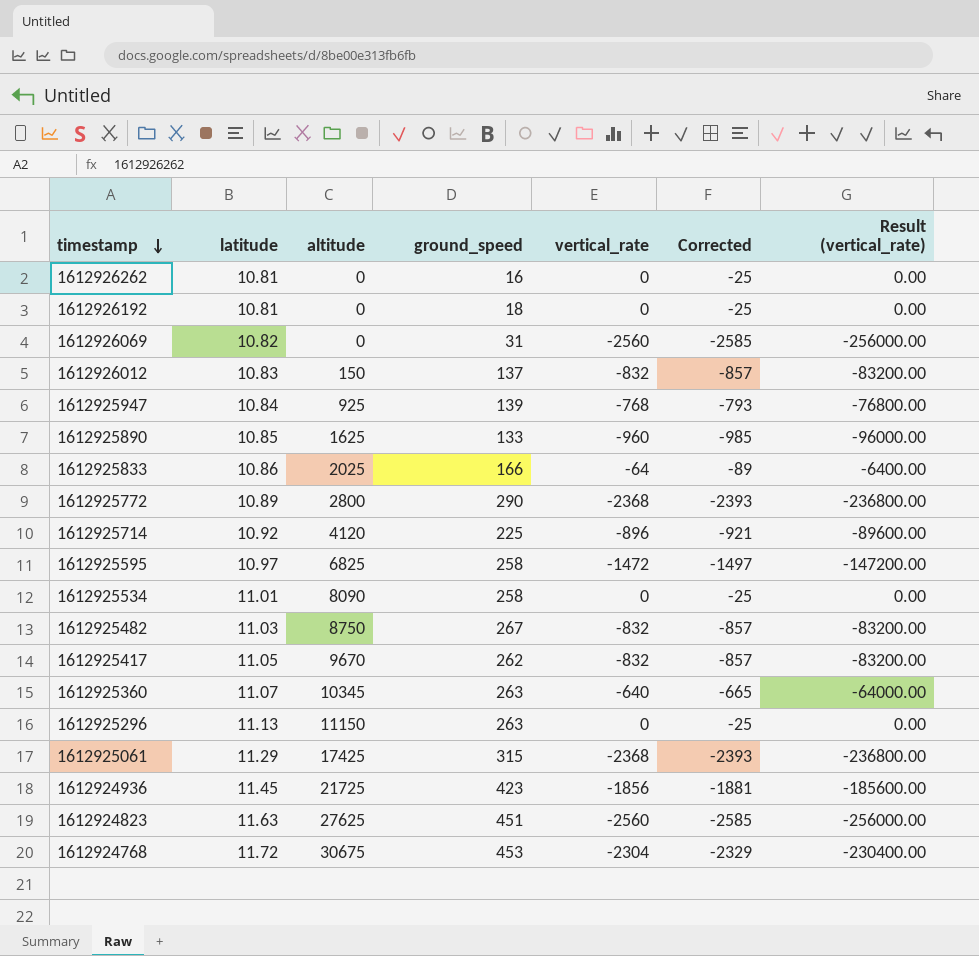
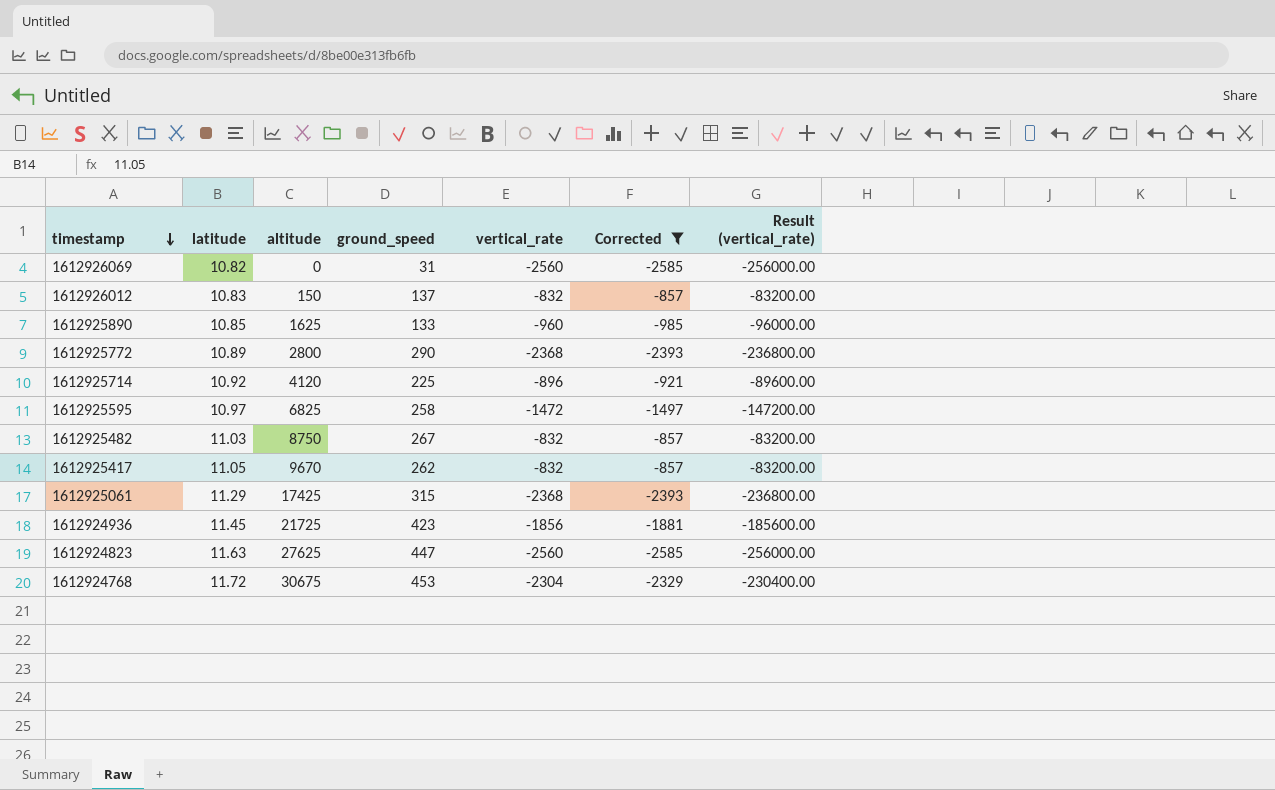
filter: none -> Corrected <= -857
1612924823 | ground_speed: 451 -> 447

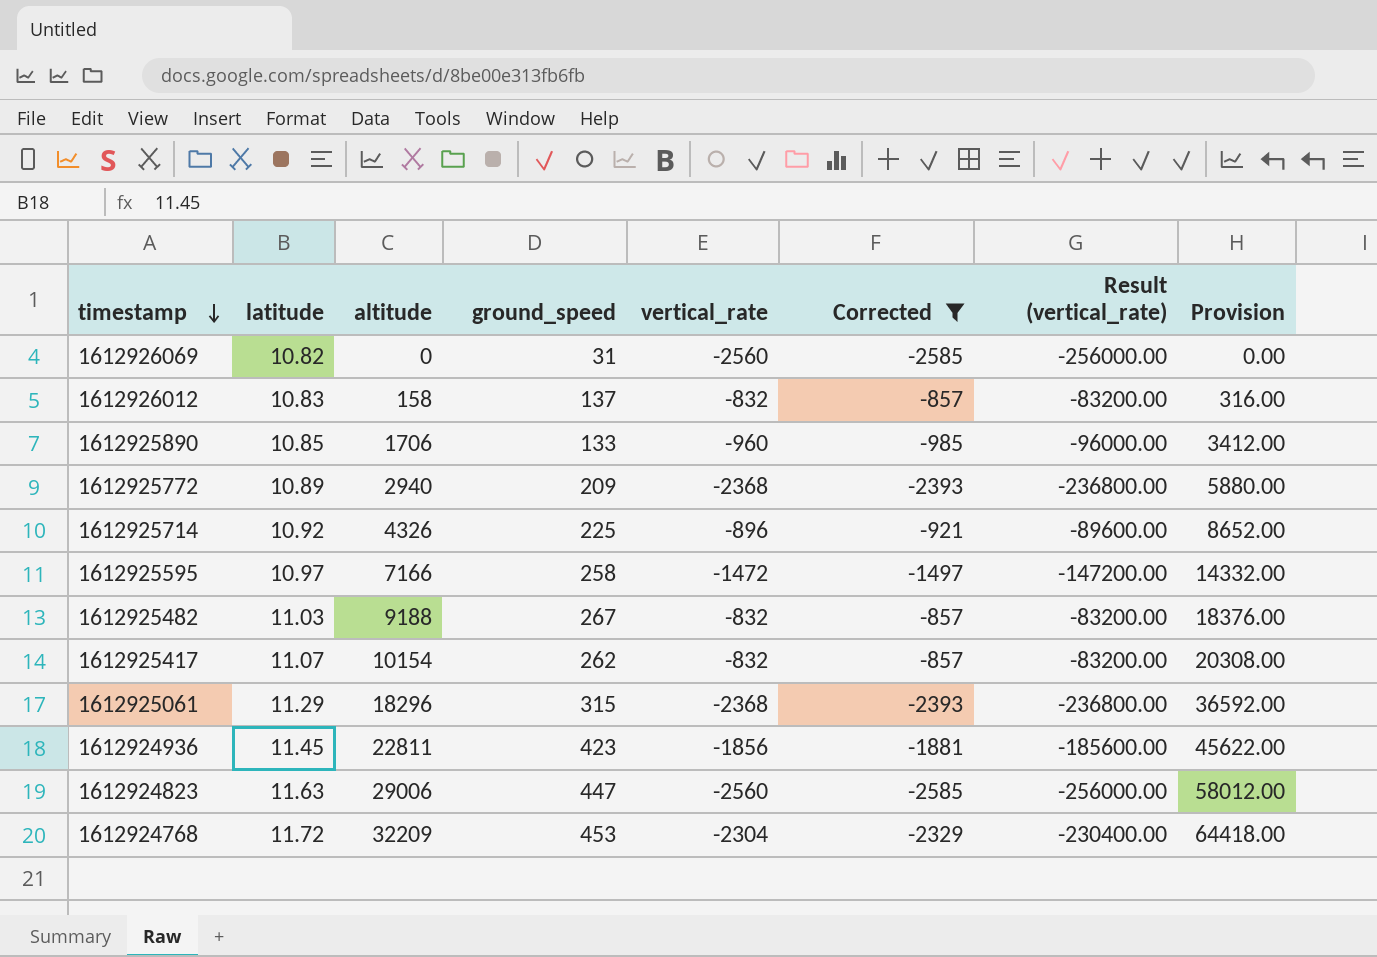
column Provision | formula: none -> [altitude] * 2
1612926012 | altitude: 150 -> 158
1612925890 | altitude: 1625 -> 1706
1612925772 | altitude: 2800 -> 2940
1612925772 | ground_speed: 290 -> 209
1612925714 | altitude: 4120 -> 4326
1612925595 | altitude: 6825 -> 7166
1612925482 | altitude: 8750 -> 9188
1612925417 | latitude: 11.05 -> 11.07
1612925417 | altitude: 9670 -> 10154
1612925061 | altitude: 17425 -> 18296
1612924936 | altitude: 21725 -> 22811
1612924823 | altitude: 27625 -> 29006
1612924768 | altitude: 30675 -> 32209

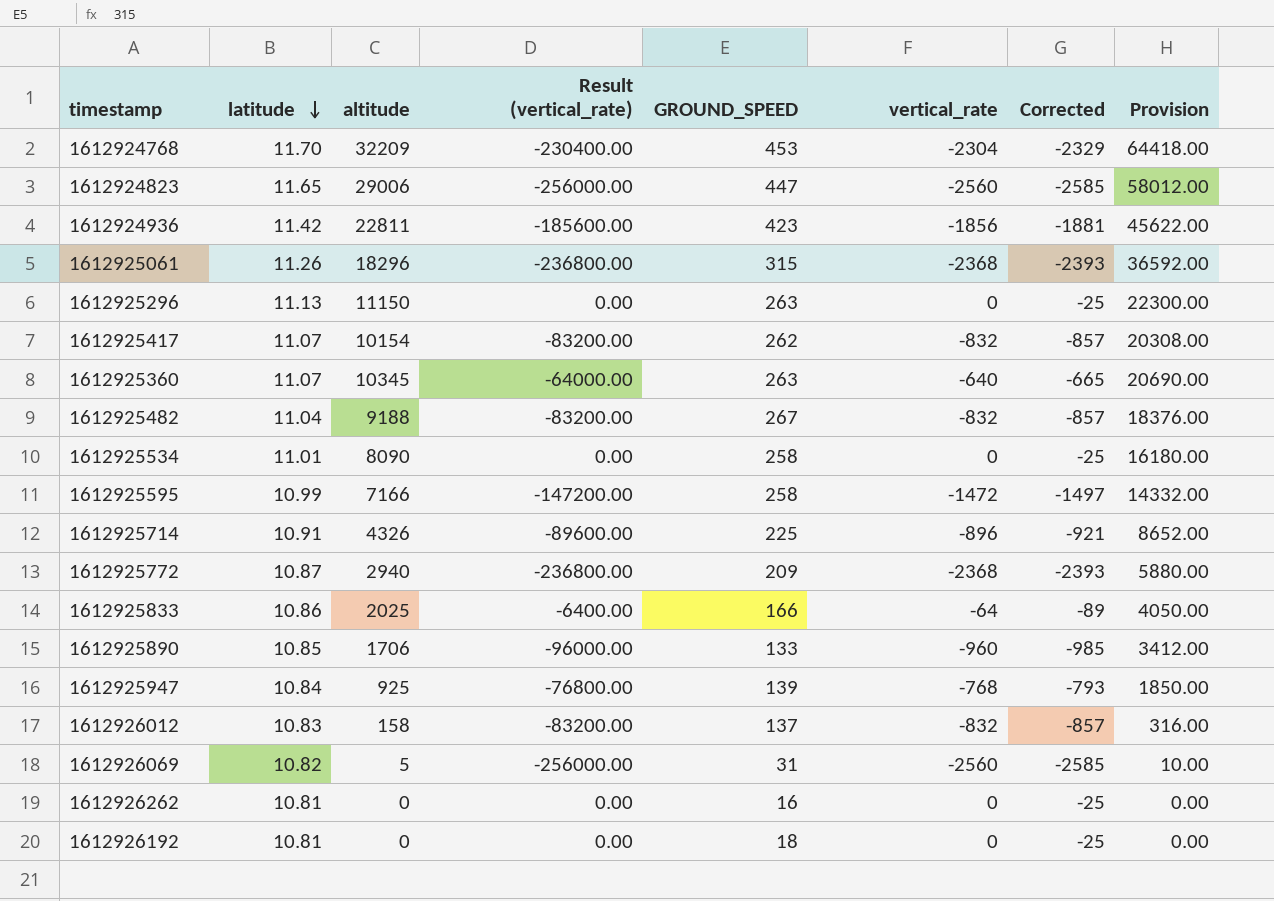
filter: Corrected <= -857 -> none
row order: timestamp descending -> latitude descending
column Result (vertical_rate) | position: 7 -> 4
column name: ground_speed -> GROUND_SPEED
1612924768 | latitude: 11.72 -> 11.70
1612924823 | latitude: 11.63 -> 11.65
1612924936 | latitude: 11.45 -> 11.42
1612925061 | latitude: 11.29 -> 11.26
1612925482 | latitude: 11.03 -> 11.04
1612925595 | latitude: 10.97 -> 10.99
1612925714 | latitude: 10.92 -> 10.91
1612925772 | latitude: 10.89 -> 10.87
1612926069 | altitude: 0 -> 5
1612926069 | Provision: 0.00 -> 10.00

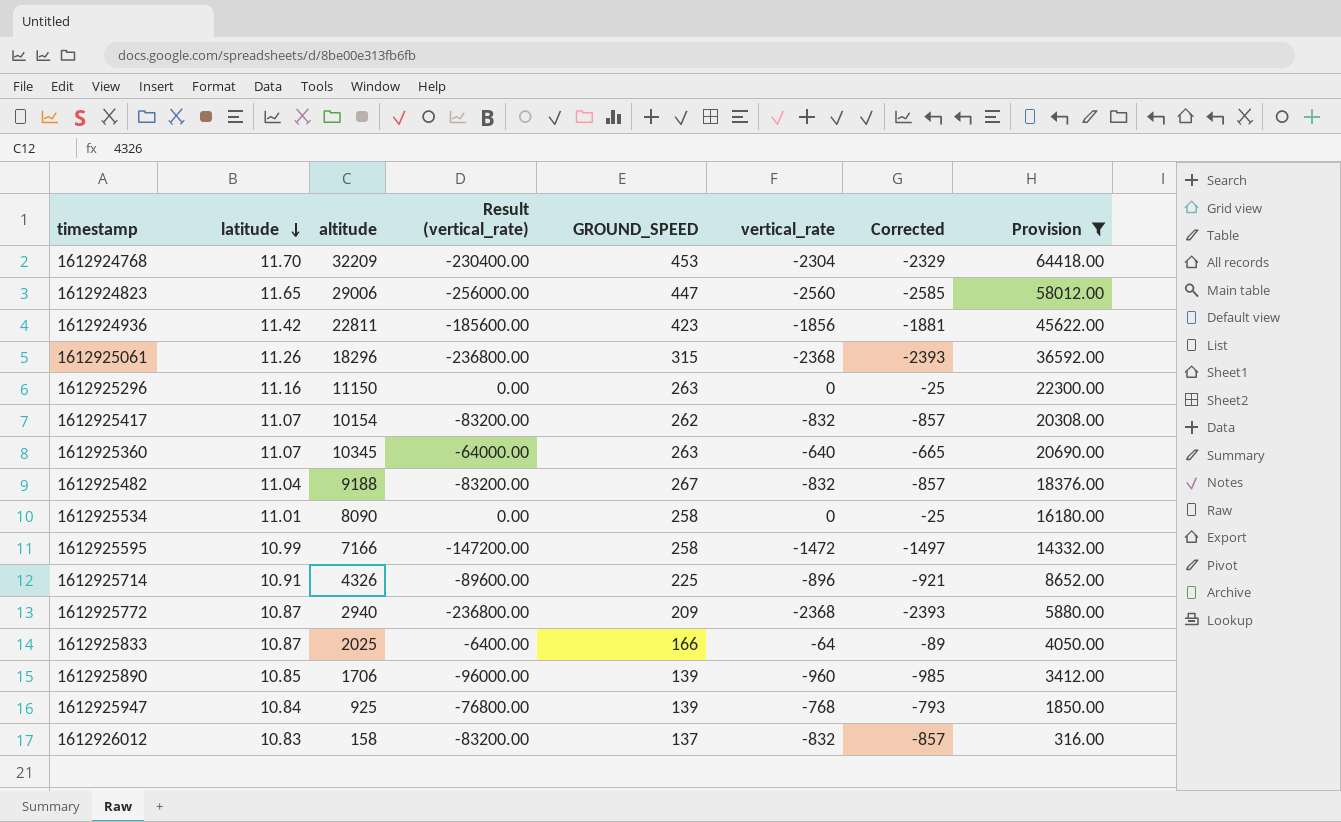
filter: none -> Provision >= 316.00
1612925296 | latitude: 11.13 -> 11.16
1612925833 | latitude: 10.86 -> 10.87
1612925890 | GROUND_SPEED: 133 -> 139

